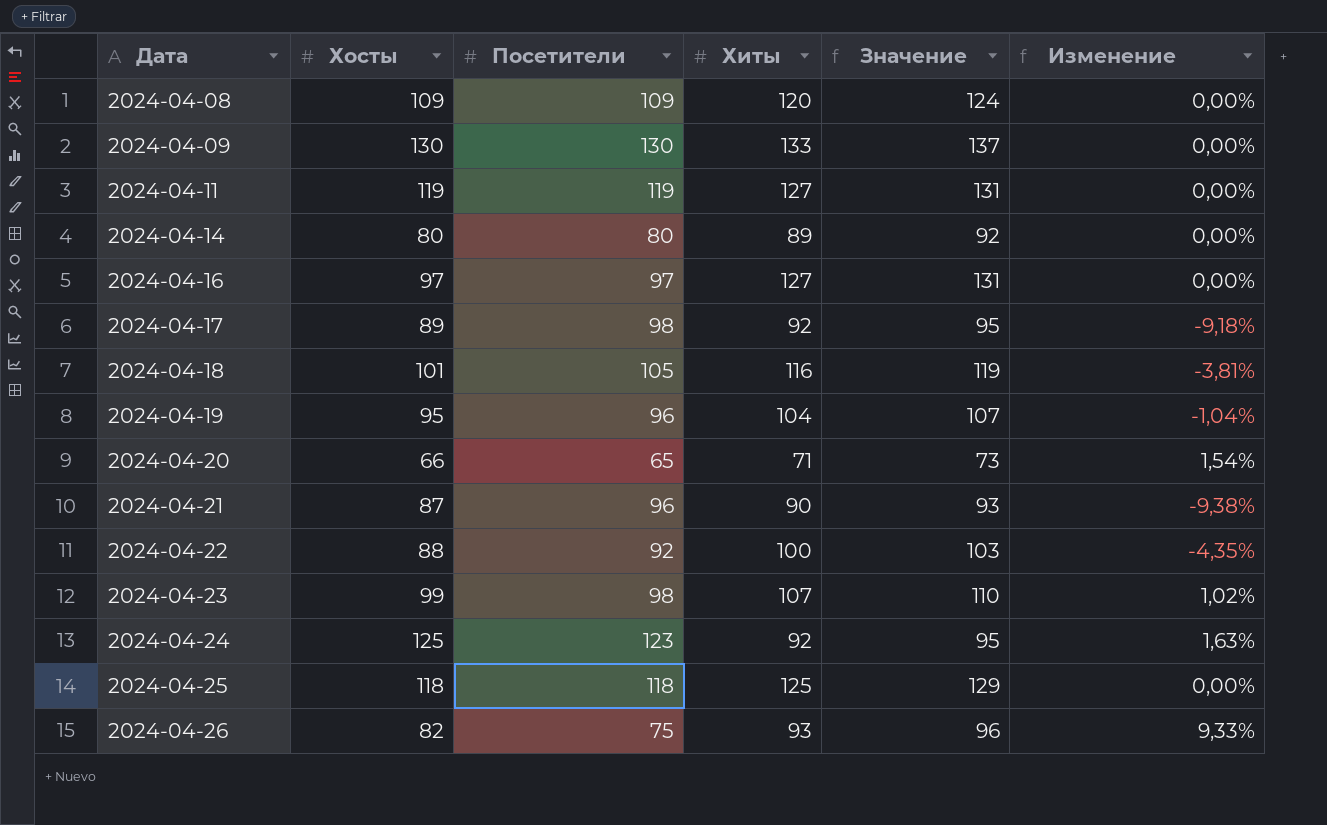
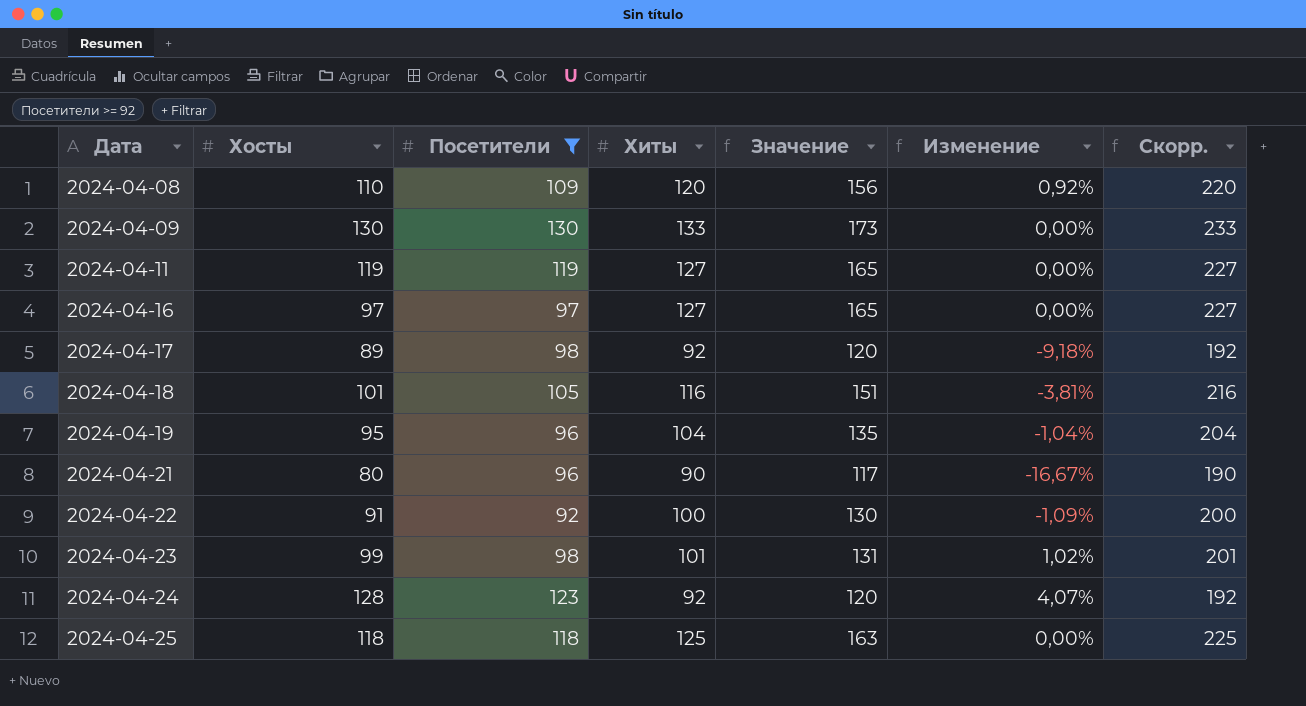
filter: none -> Посетители >= 92
column Значение | formula: [Хиты] * 1,03 -> [Хиты] * 1,3
column Скорр. | formula: none -> [Хиты] + 100
2024-04-08 | Хосты: 109 -> 110
2024-04-08 | Изменение: 0,00% -> 0,92%
2024-04-21 | Хосты: 87 -> 80
2024-04-21 | Изменение: -9,38% -> -16,67%
2024-04-22 | Хосты: 88 -> 91
2024-04-22 | Изменение: -4,35% -> -1,09%
2024-04-23 | Хиты: 107 -> 101
2024-04-24 | Хосты: 125 -> 128
2024-04-24 | Изменение: 1,63% -> 4,07%

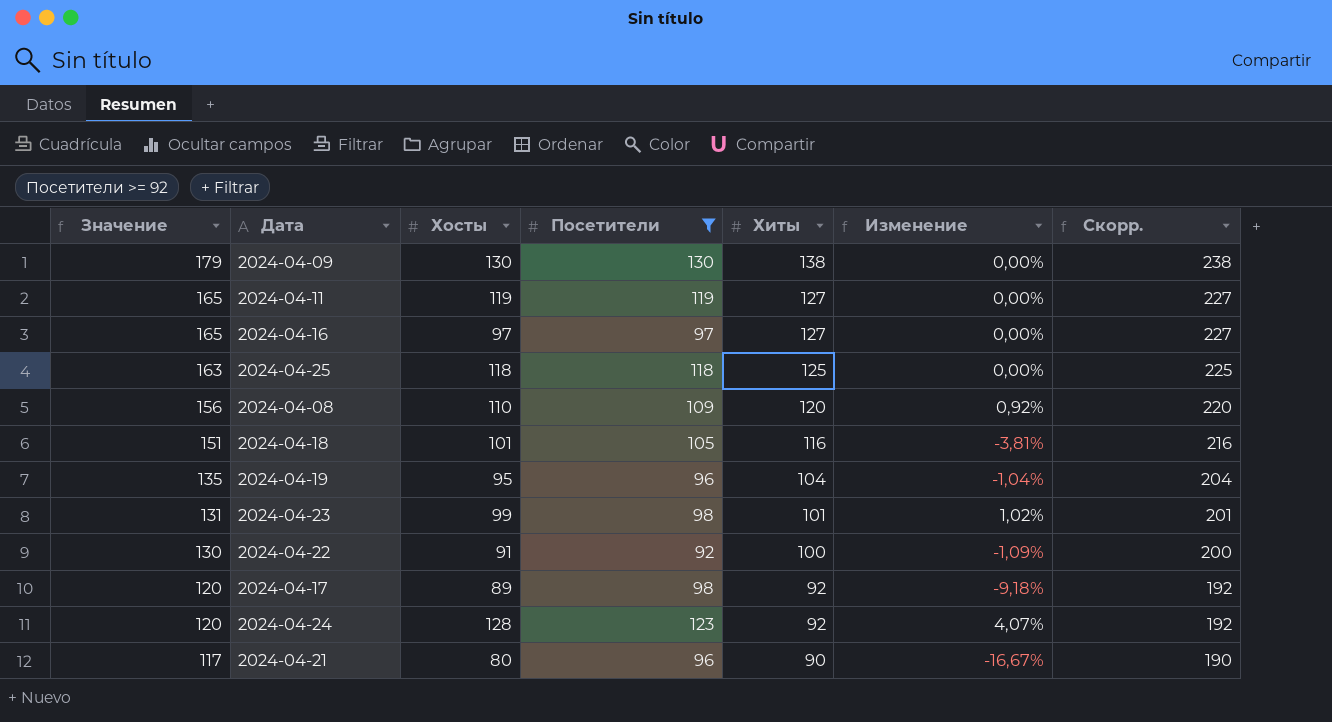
row order: Дата ascending -> Значение descending
column Значение | position: 5 -> 1
2024-04-09 | Значение: 173 -> 179
2024-04-09 | Хиты: 133 -> 138
2024-04-09 | Скорр.: 233 -> 238

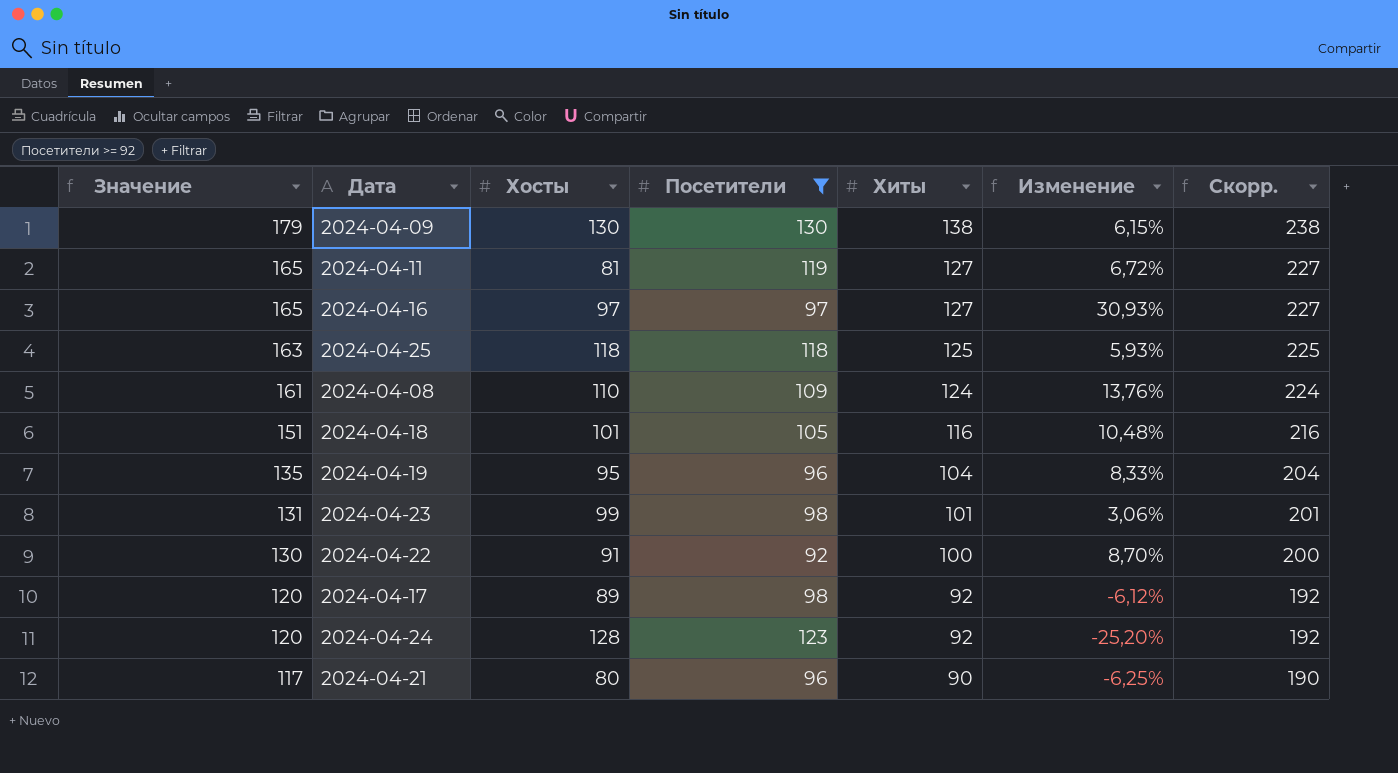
column Изменение | formula: ([Хосты] - [Посетители]) / [Посетители] -> ([Хиты] - [Посетители]) / [Посетители]
2024-04-11 | Хосты: 119 -> 81
2024-04-08 | Значение: 156 -> 161
2024-04-08 | Хиты: 120 -> 124
2024-04-08 | Скорр.: 220 -> 224

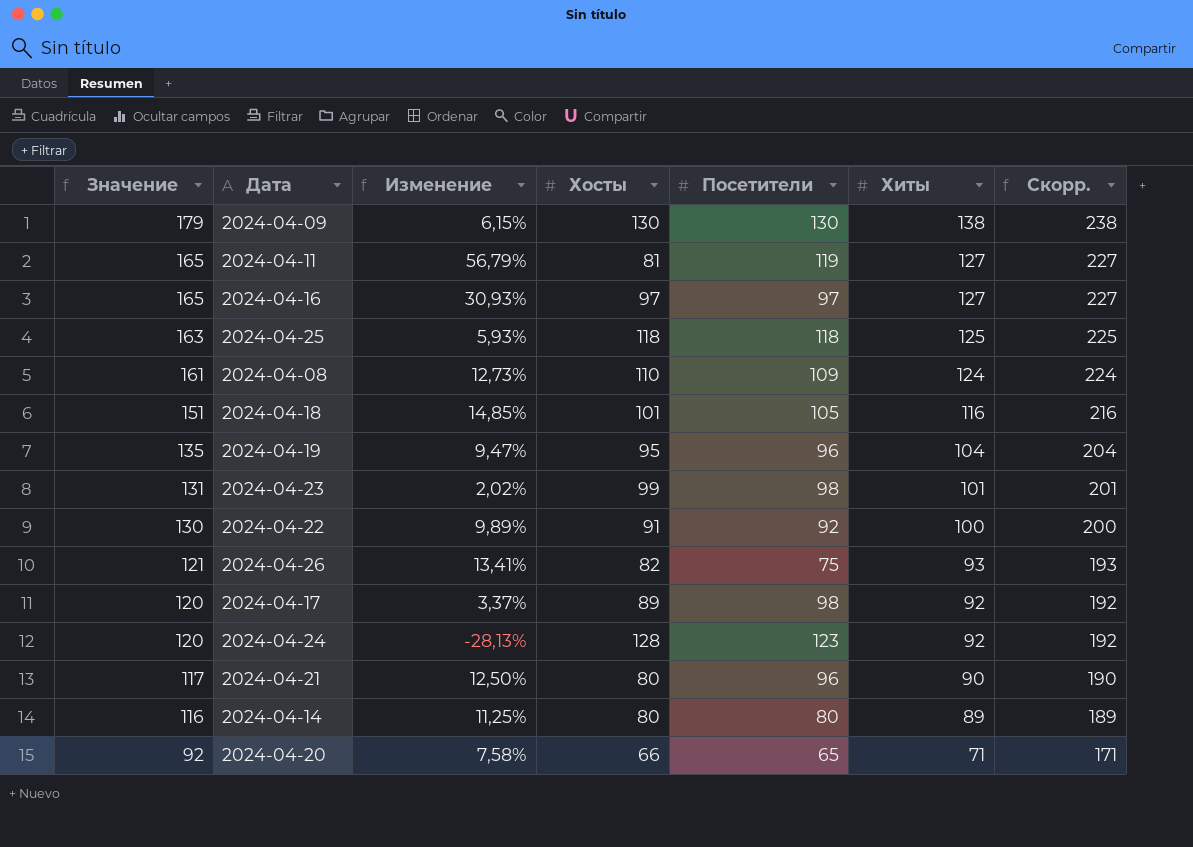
filter: Посетители >= 92 -> none
column Изменение | formula: ([Хиты] - [Посетители]) / [Посетители] -> ([Хиты] - [Хосты]) / [Хосты]
column Изменение | position: 6 -> 3

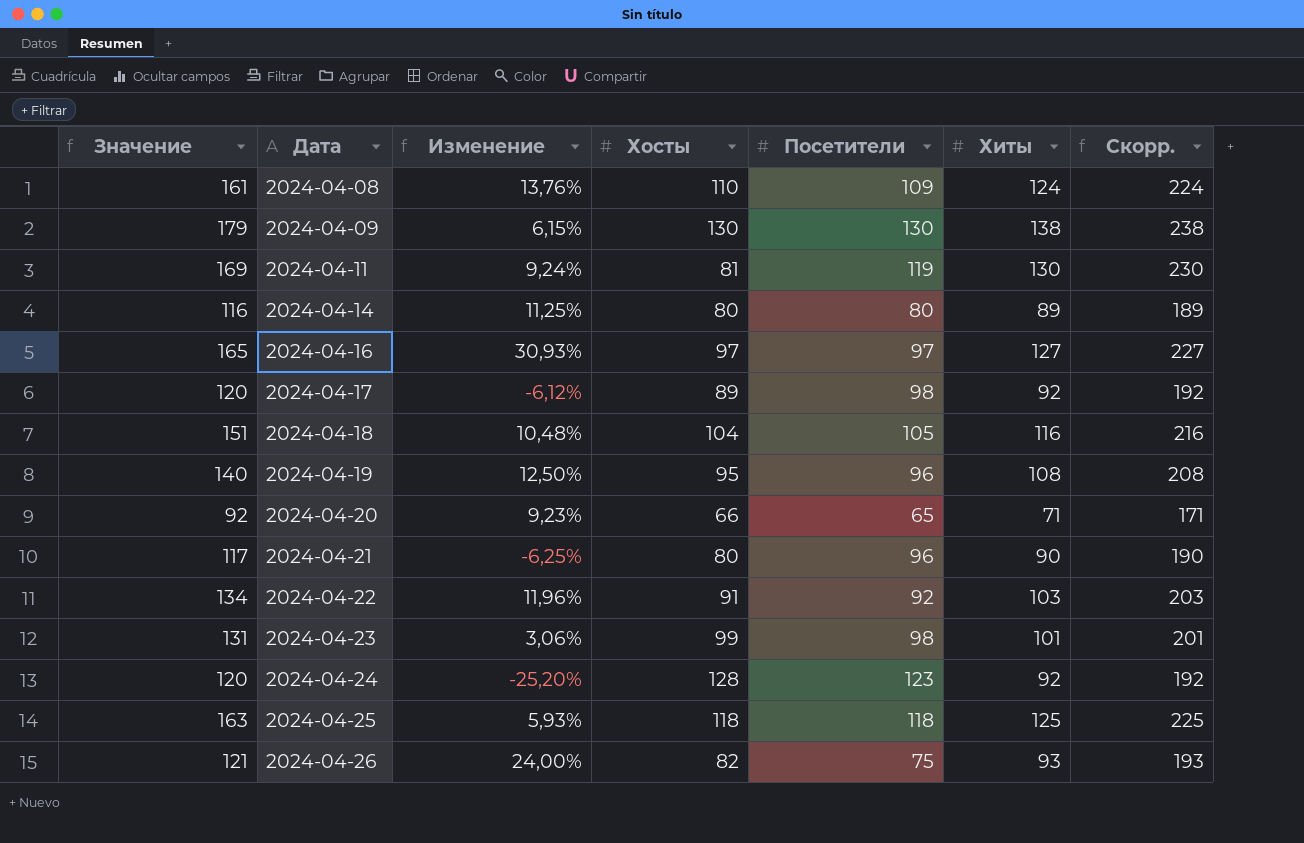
row order: Значение descending -> Дата ascending
column Изменение | formula: ([Хиты] - [Хосты]) / [Хосты] -> ([Хиты] - [Посетители]) / [Посетители]
2024-04-11 | Значение: 165 -> 169
2024-04-11 | Хиты: 127 -> 130
2024-04-11 | Скорр.: 227 -> 230
2024-04-18 | Хосты: 101 -> 104
2024-04-19 | Значение: 135 -> 140
2024-04-19 | Хиты: 104 -> 108
2024-04-19 | Скорр.: 204 -> 208
2024-04-22 | Значение: 130 -> 134
2024-04-22 | Хиты: 100 -> 103
2024-04-22 | Скорр.: 200 -> 203

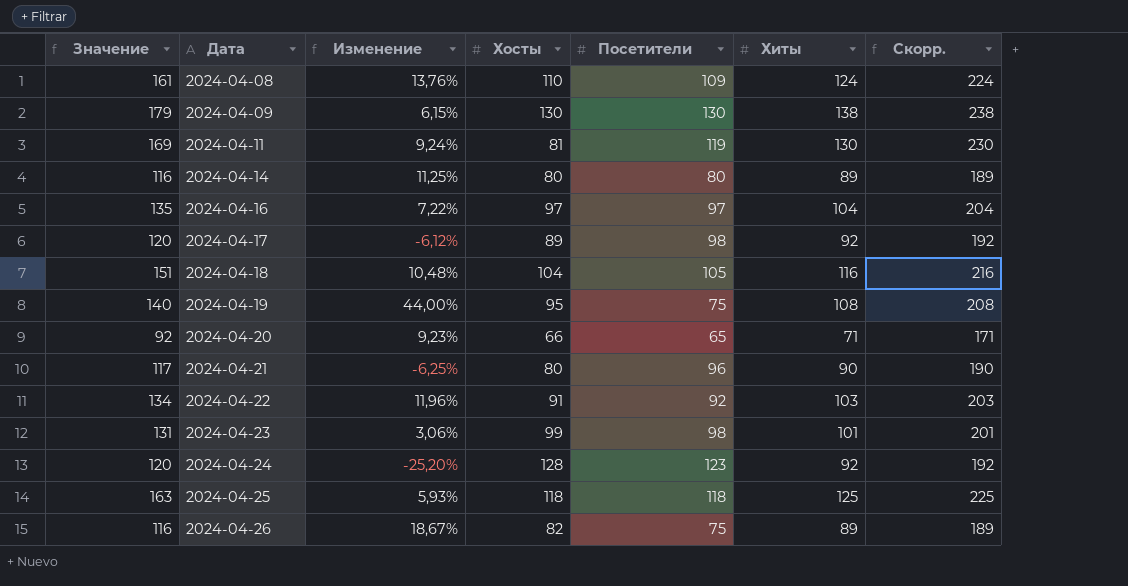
2024-04-16 | Значение: 165 -> 135
2024-04-16 | Изменение: 30,93% -> 7,22%
2024-04-16 | Хиты: 127 -> 104
2024-04-16 | Скорр.: 227 -> 204
2024-04-19 | Изменение: 12,50% -> 44,00%
2024-04-19 | Посетители: 96 -> 75
2024-04-26 | Значение: 121 -> 116
2024-04-26 | Изменение: 24,00% -> 18,67%
2024-04-26 | Хиты: 93 -> 89
2024-04-26 | Скорр.: 193 -> 189

